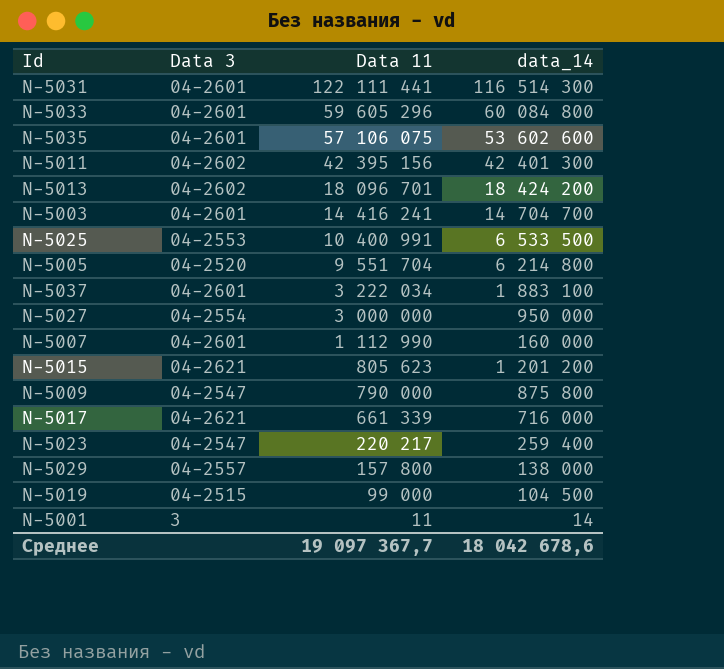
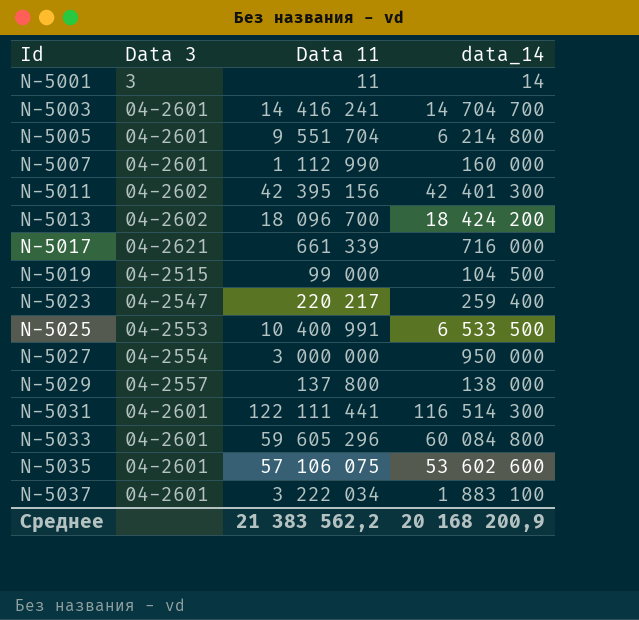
row order: Data 11 descending -> Id ascending
row N-5015: 04-2621 | 805 623 | 1 201 200 -> none
row N-5009: 04-2547 | 790 000 | 875 800 -> none
N-5005 | Data 3: 04-2520 -> 04-2601
N-5013 | Data 11: 18 096 701 -> 18 096 700
N-5029 | Data 11: 157 800 -> 137 800
Среднее | Data 11: 19 097 367,7 -> 21 383 562,2
Среднее | data_14: 18 042 678,6 -> 20 168 200,9

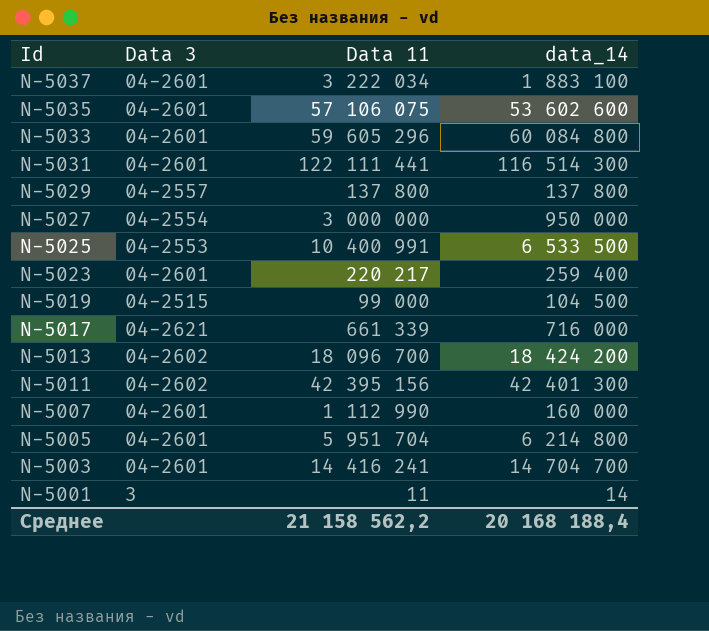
row order: Id ascending -> Id descending
N-5029 | data_14: 138 000 -> 137 800
N-5023 | Data 3: 04-2547 -> 04-2601
N-5005 | Data 11: 9 551 704 -> 5 951 704
Среднее | Data 11: 21 383 562,2 -> 21 158 562,2
Среднее | data_14: 20 168 200,9 -> 20 168 188,4

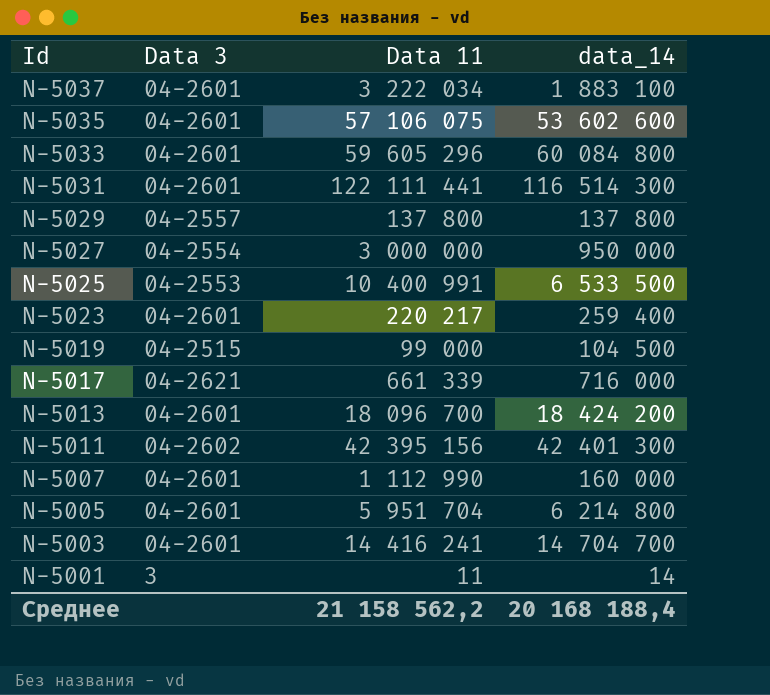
N-5013 | Data 3: 04-2602 -> 04-2601

